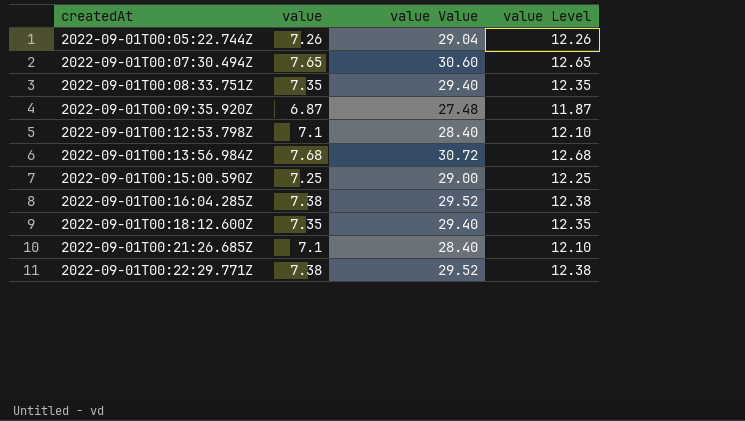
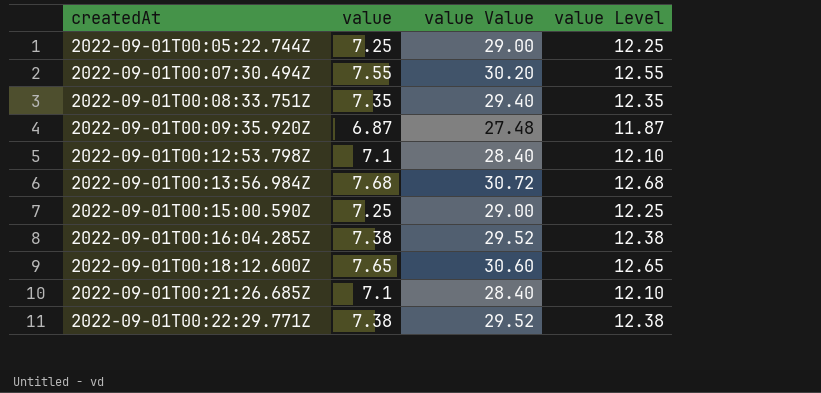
2022-09-01T00:05:22.744Z | value: 7.26 -> 7.25
2022-09-01T00:05:22.744Z | value Value: 29.04 -> 29.00
2022-09-01T00:05:22.744Z | value Level: 12.26 -> 12.25
2022-09-01T00:07:30.494Z | value: 7.65 -> 7.55
2022-09-01T00:07:30.494Z | value Value: 30.60 -> 30.20
2022-09-01T00:07:30.494Z | value Level: 12.65 -> 12.55
2022-09-01T00:18:12.600Z | value: 7.35 -> 7.65
2022-09-01T00:18:12.600Z | value Value: 29.40 -> 30.60
2022-09-01T00:18:12.600Z | value Level: 12.35 -> 12.65

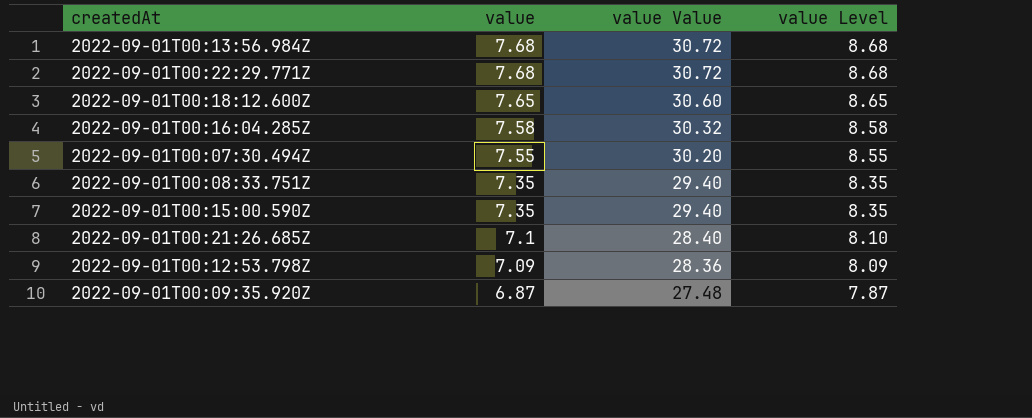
row order: createdAt ascending -> value descending
column value Level | formula: [value] + 5 -> [value] + 1
row 2022-09-01T00:05:22.744Z: 7.25 | 29.00 | 12.25 -> none
2022-09-01T00:22:29.771Z | value: 7.38 -> 7.68
2022-09-01T00:22:29.771Z | value Value: 29.52 -> 30.72
2022-09-01T00:16:04.285Z | value: 7.38 -> 7.58
2022-09-01T00:16:04.285Z | value Value: 29.52 -> 30.32
2022-09-01T00:15:00.590Z | value: 7.25 -> 7.35
2022-09-01T00:15:00.590Z | value Value: 29.00 -> 29.40
2022-09-01T00:12:53.798Z | value: 7.1 -> 7.09
2022-09-01T00:12:53.798Z | value Value: 28.40 -> 28.36

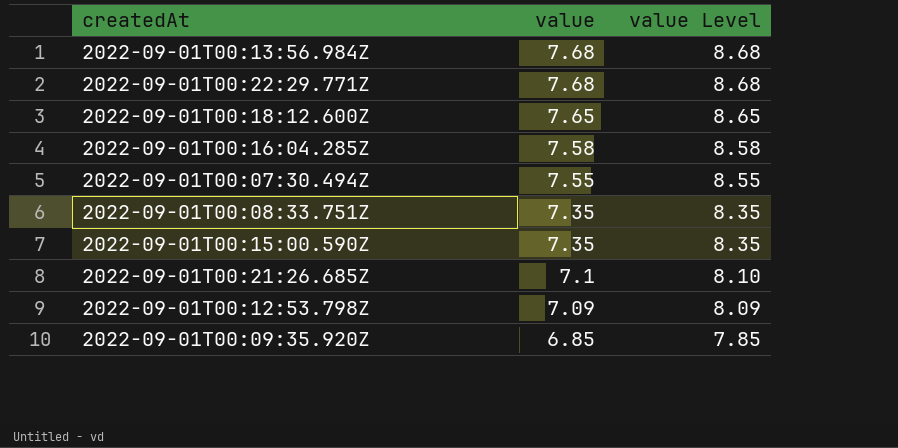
column value Value | formula: [value] * 4 -> none
2022-09-01T00:09:35.920Z | value: 6.87 -> 6.85
2022-09-01T00:09:35.920Z | value Level: 7.87 -> 7.85

